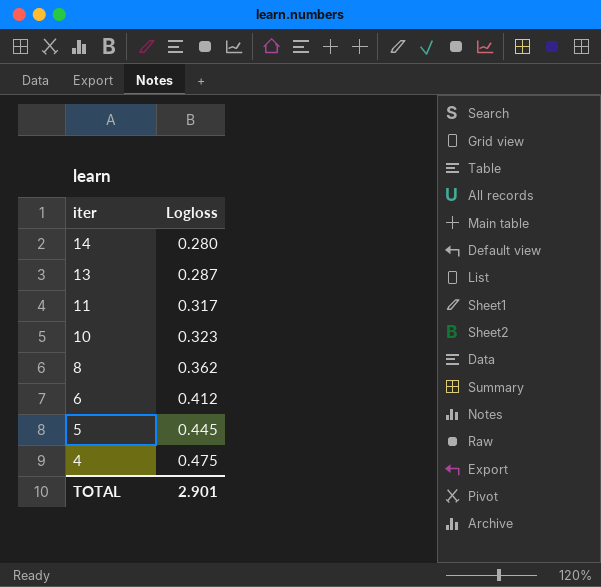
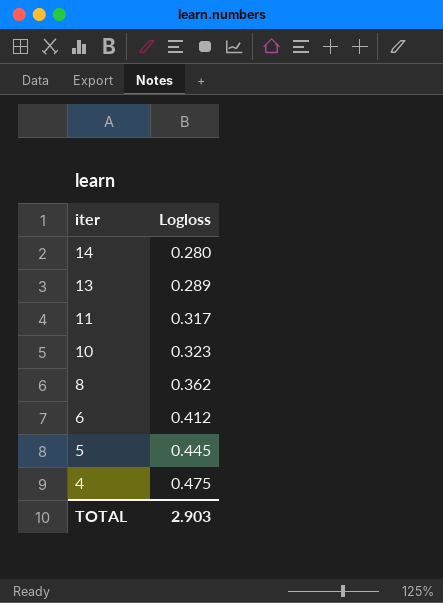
13 | Logloss: 0.287 -> 0.289
TOTAL | Logloss: 2.901 -> 2.903

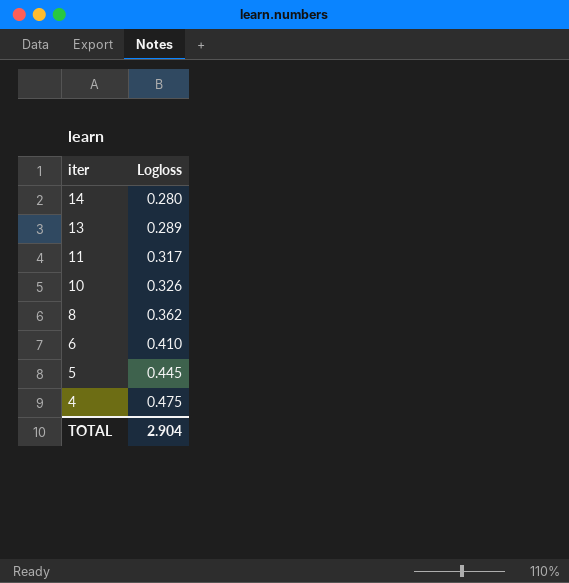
10 | Logloss: 0.323 -> 0.326
6 | Logloss: 0.412 -> 0.410
TOTAL | Logloss: 2.903 -> 2.904

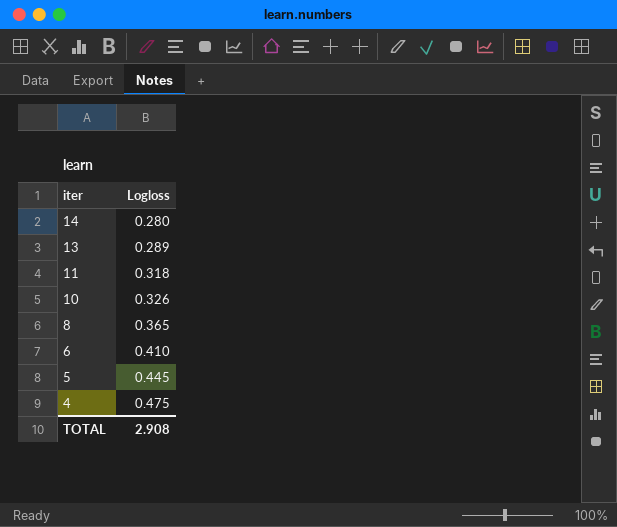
11 | Logloss: 0.317 -> 0.318
8 | Logloss: 0.362 -> 0.365
TOTAL | Logloss: 2.904 -> 2.908

